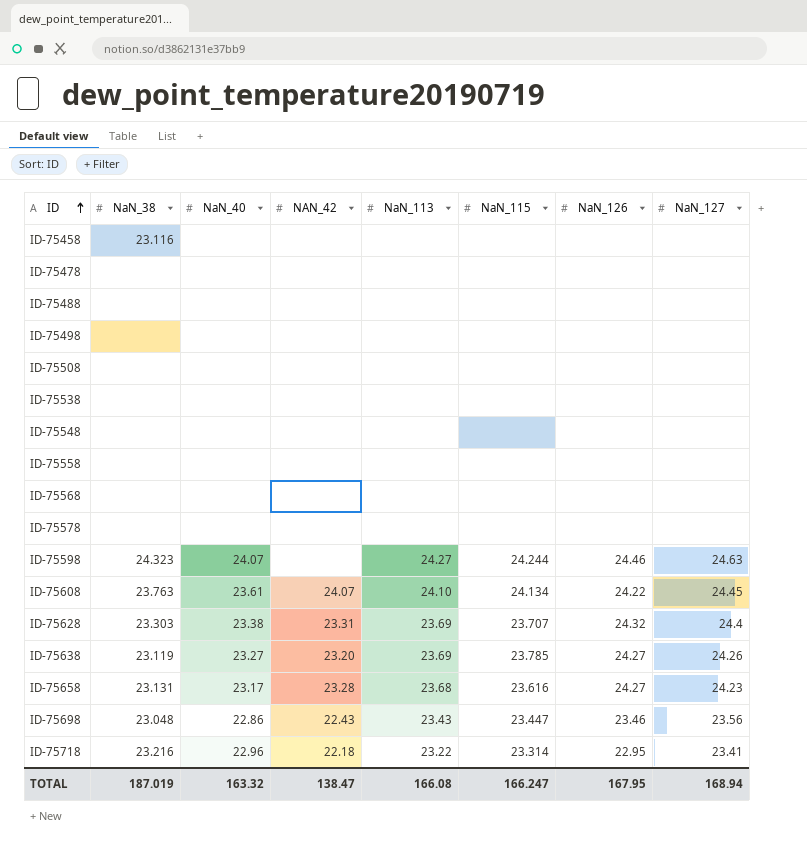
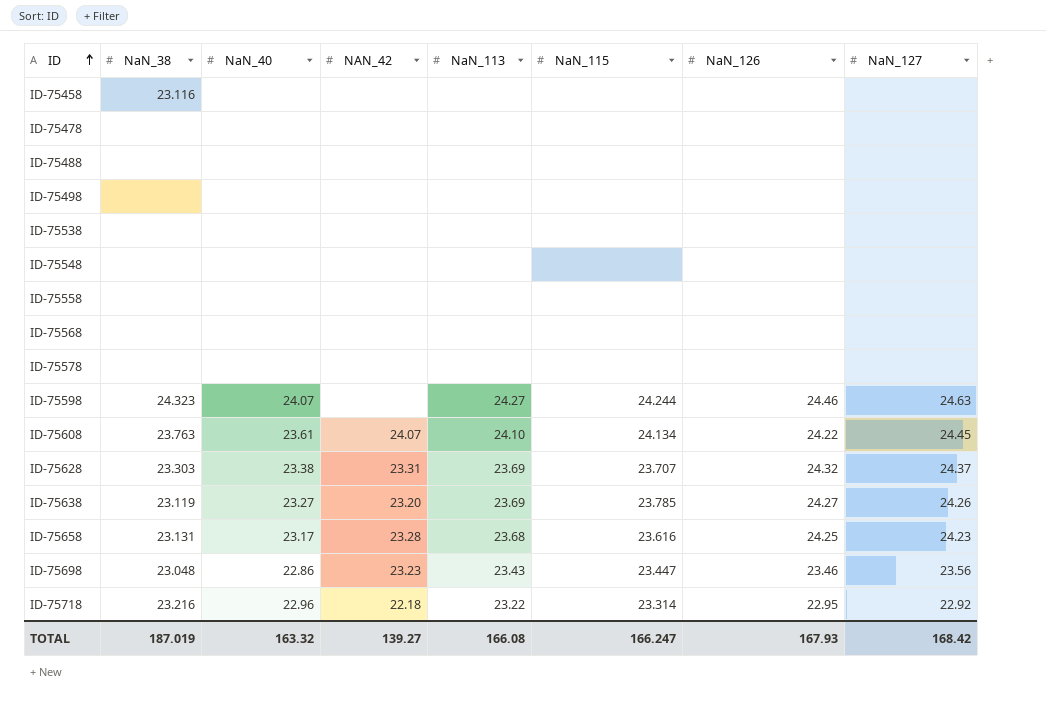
row ID-75508: none | none | none | none | none | none | none -> none
ID-75628 | NaN_127: 24.4 -> 24.37
ID-75658 | NaN_126: 24.27 -> 24.25
ID-75698 | NAN_42: 22.43 -> 23.23
ID-75718 | NaN_127: 23.41 -> 22.92
TOTAL | NAN_42: 138.47 -> 139.27
TOTAL | NaN_126: 167.95 -> 167.93
TOTAL | NaN_127: 168.94 -> 168.42

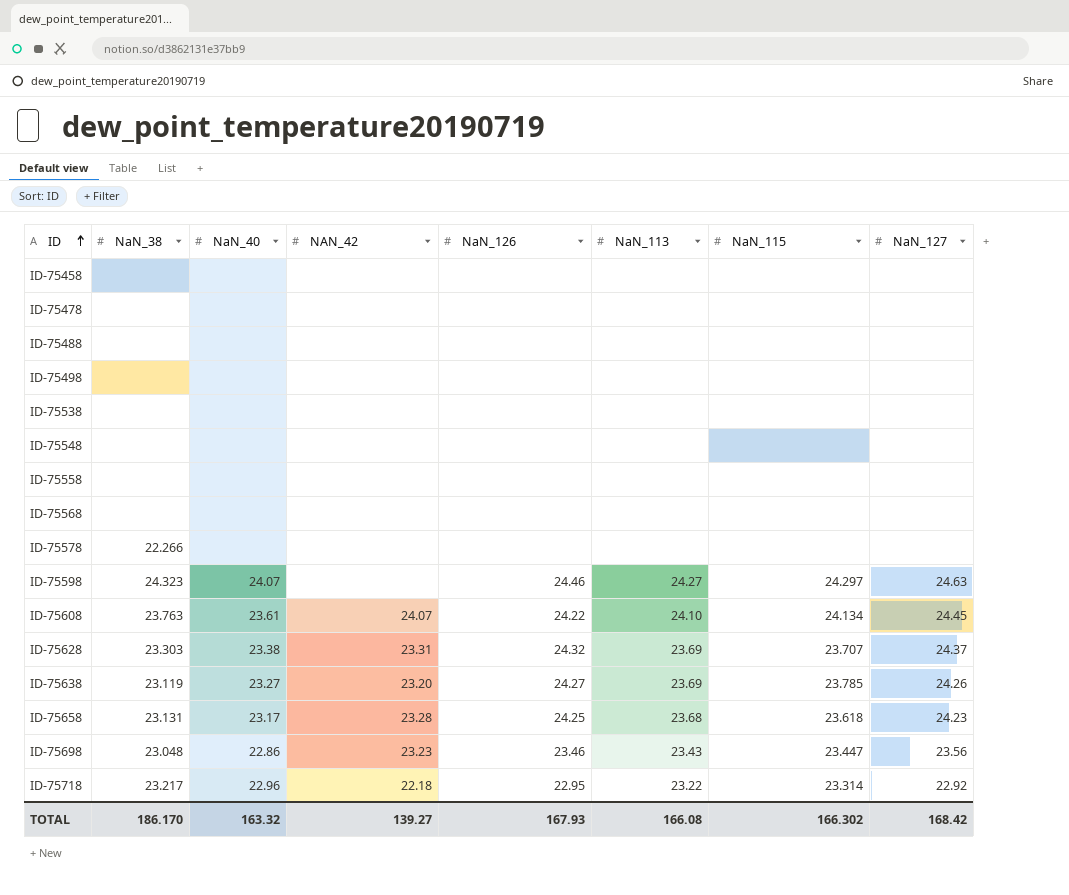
column NaN_126 | position: 7 -> 5
ID-75458 | NaN_38: 23.116 -> none
ID-75578 | NaN_38: none -> 22.266
ID-75598 | NaN_115: 24.244 -> 24.297
ID-75658 | NaN_115: 23.616 -> 23.618
ID-75718 | NaN_38: 23.216 -> 23.217
TOTAL | NaN_38: 187.019 -> 186.170
TOTAL | NaN_115: 166.247 -> 166.302

